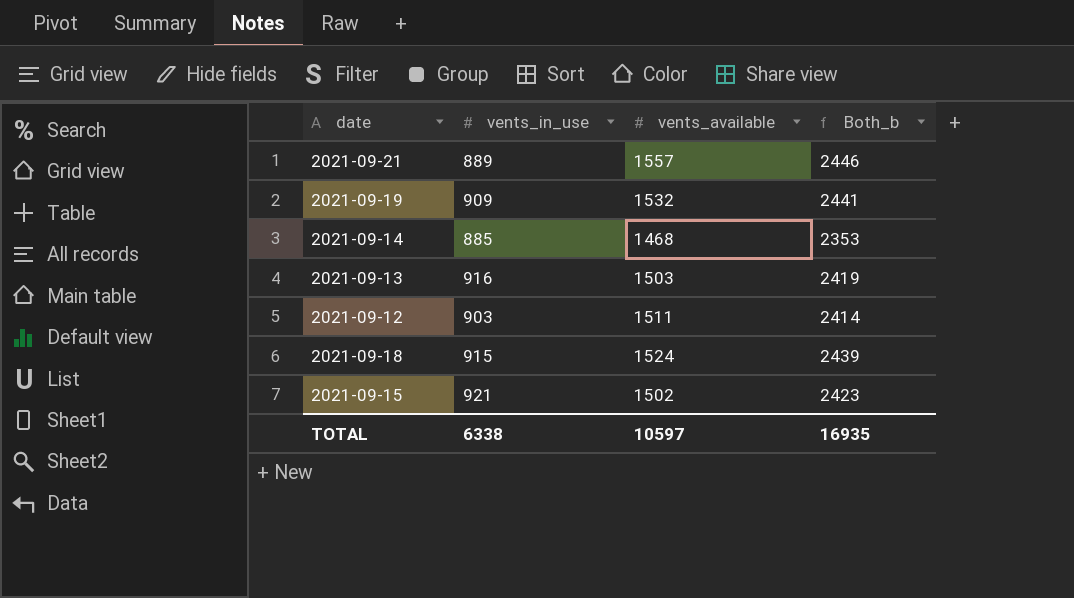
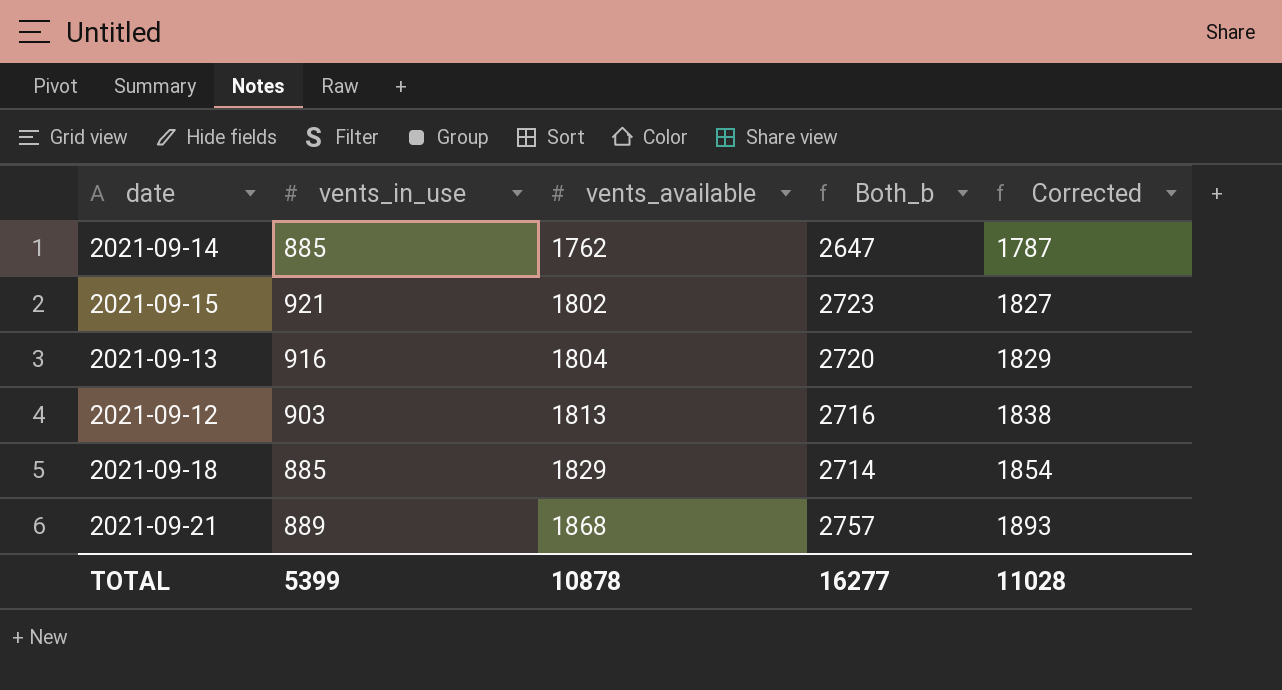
row order: none -> vents_available ascending
column Corrected | formula: none -> [vents_available] + 25
row 2021-09-19: 909 | 1532 | 2441 -> none
2021-09-14 | vents_available: 1468 -> 1762
2021-09-14 | Both_b: 2353 -> 2647
2021-09-15 | vents_available: 1502 -> 1802
2021-09-15 | Both_b: 2423 -> 2723
2021-09-13 | vents_available: 1503 -> 1804
2021-09-13 | Both_b: 2419 -> 2720
2021-09-12 | vents_available: 1511 -> 1813
2021-09-12 | Both_b: 2414 -> 2716
2021-09-18 | vents_in_use: 915 -> 885
2021-09-18 | vents_available: 1524 -> 1829
2021-09-18 | Both_b: 2439 -> 2714
2021-09-21 | vents_available: 1557 -> 1868
2021-09-21 | Both_b: 2446 -> 2757
TOTAL | vents_in_use: 6338 -> 5399
TOTAL | vents_available: 10597 -> 10878
TOTAL | Both_b: 16935 -> 16277

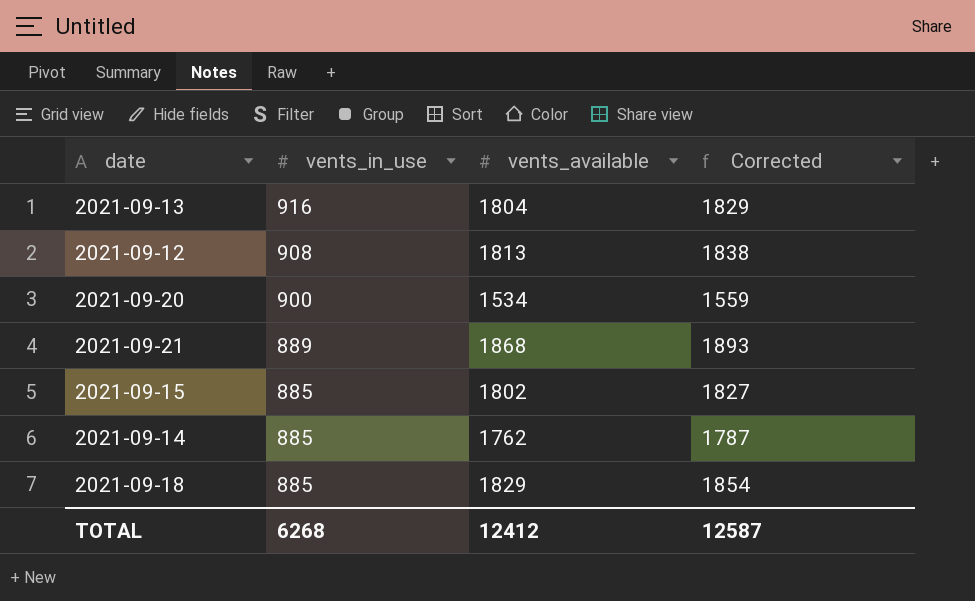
row order: vents_available ascending -> vents_in_use descending
column Both_b | formula: [vents_in_use] + [vents_available] -> none
2021-09-12 | vents_in_use: 903 -> 908
row 2021-09-20: none -> 900 | 1534 | 1559
2021-09-15 | vents_in_use: 921 -> 885
TOTAL | vents_in_use: 5399 -> 6268
TOTAL | vents_available: 10878 -> 12412
TOTAL | Corrected: 11028 -> 12587

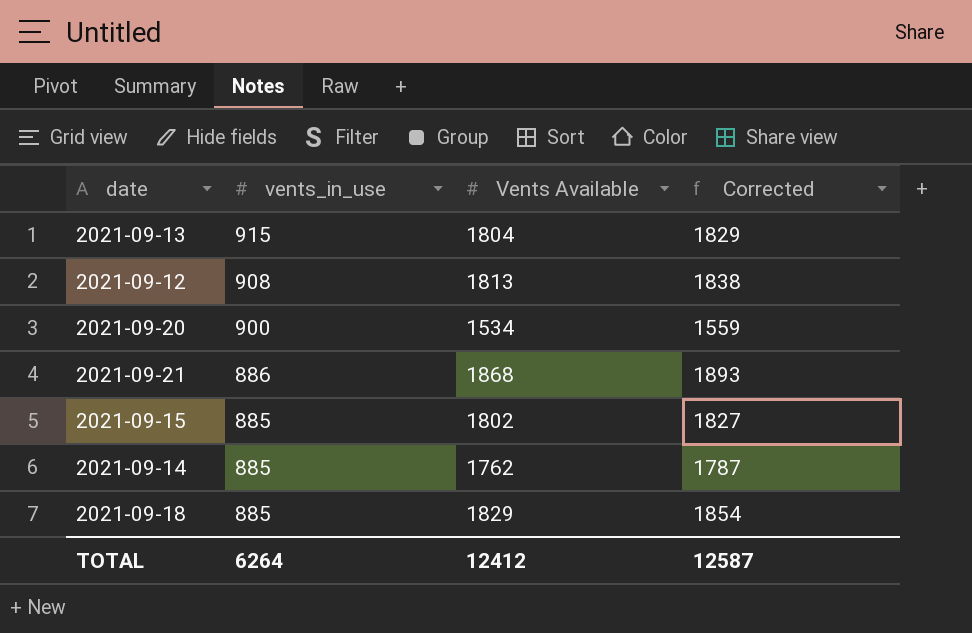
column name: vents_available -> Vents Available
2021-09-13 | vents_in_use: 916 -> 915
2021-09-21 | vents_in_use: 889 -> 886
TOTAL | vents_in_use: 6268 -> 6264

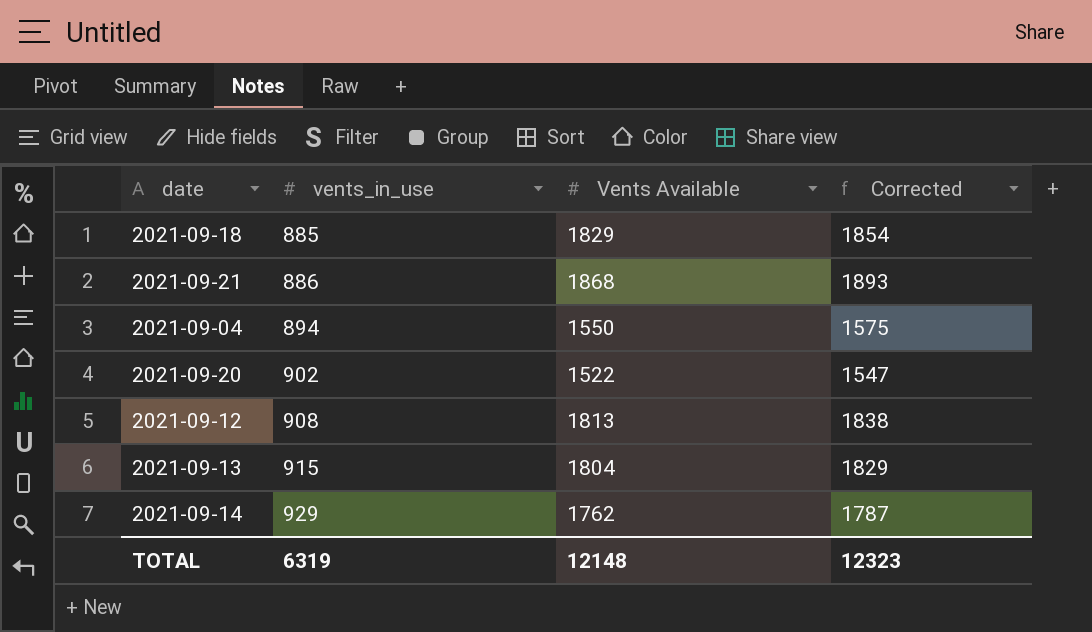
row order: vents_in_use descending -> vents_in_use ascending
row 2021-09-15: 885 | 1802 | 1827 -> none
row 2021-09-04: none -> 894 | 1550 | 1575
2021-09-20 | vents_in_use: 900 -> 902
2021-09-20 | Vents Available: 1534 -> 1522
2021-09-20 | Corrected: 1559 -> 1547
2021-09-14 | vents_in_use: 885 -> 929
TOTAL | vents_in_use: 6264 -> 6319
TOTAL | Vents Available: 12412 -> 12148
TOTAL | Corrected: 12587 -> 12323

